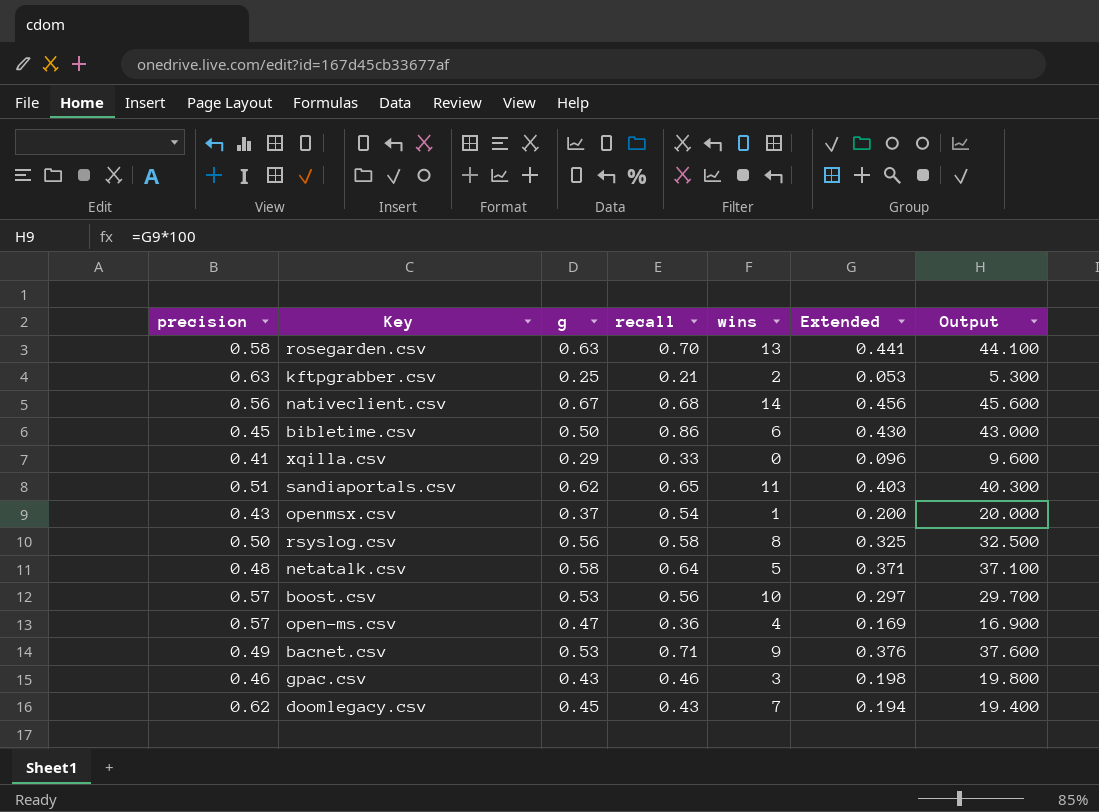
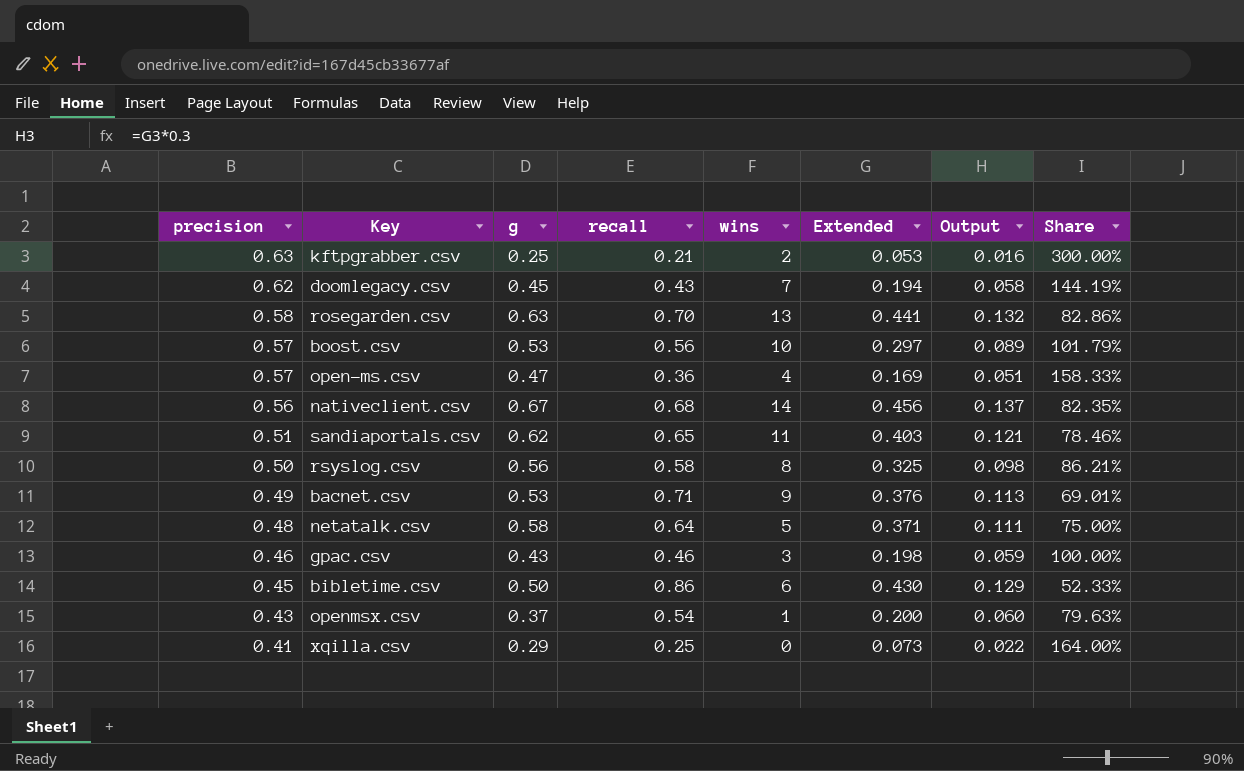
row order: none -> precision descending
column Output | formula: [Extended] * 100 -> [Extended] * 0.3
column Share | formula: none -> [precision] / [recall]
xqilla.csv | recall: 0.33 -> 0.25
xqilla.csv | Extended: 0.096 -> 0.073

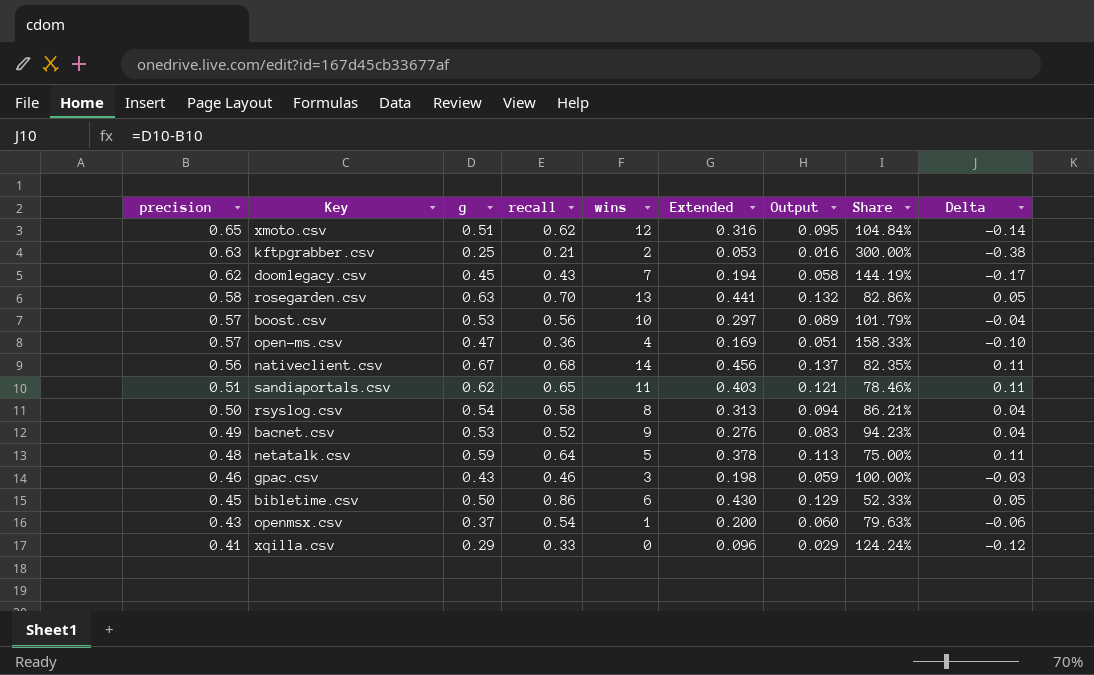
column Delta | formula: none -> [g] - [precision]
row xmoto.csv: none -> 0.65 | 0.51 | 0.62 | 12 | 0.316 | 0.095 | 104.84% | -0.14
rsyslog.csv | g: 0.56 -> 0.54
rsyslog.csv | Extended: 0.325 -> 0.313
rsyslog.csv | Output: 0.098 -> 0.094
bacnet.csv | recall: 0.71 -> 0.52
bacnet.csv | Extended: 0.376 -> 0.276
bacnet.csv | Output: 0.113 -> 0.083
bacnet.csv | Share: 69.01% -> 94.23%
netatalk.csv | g: 0.58 -> 0.59
netatalk.csv | Extended: 0.371 -> 0.378
netatalk.csv | Output: 0.111 -> 0.113
xqilla.csv | recall: 0.25 -> 0.33
xqilla.csv | Extended: 0.073 -> 0.096
xqilla.csv | Output: 0.022 -> 0.029
xqilla.csv | Share: 164.00% -> 124.24%

